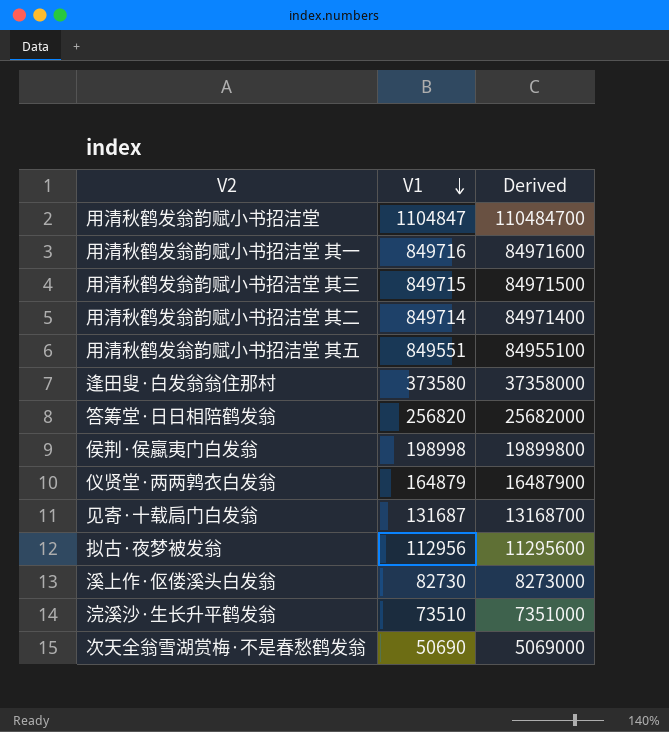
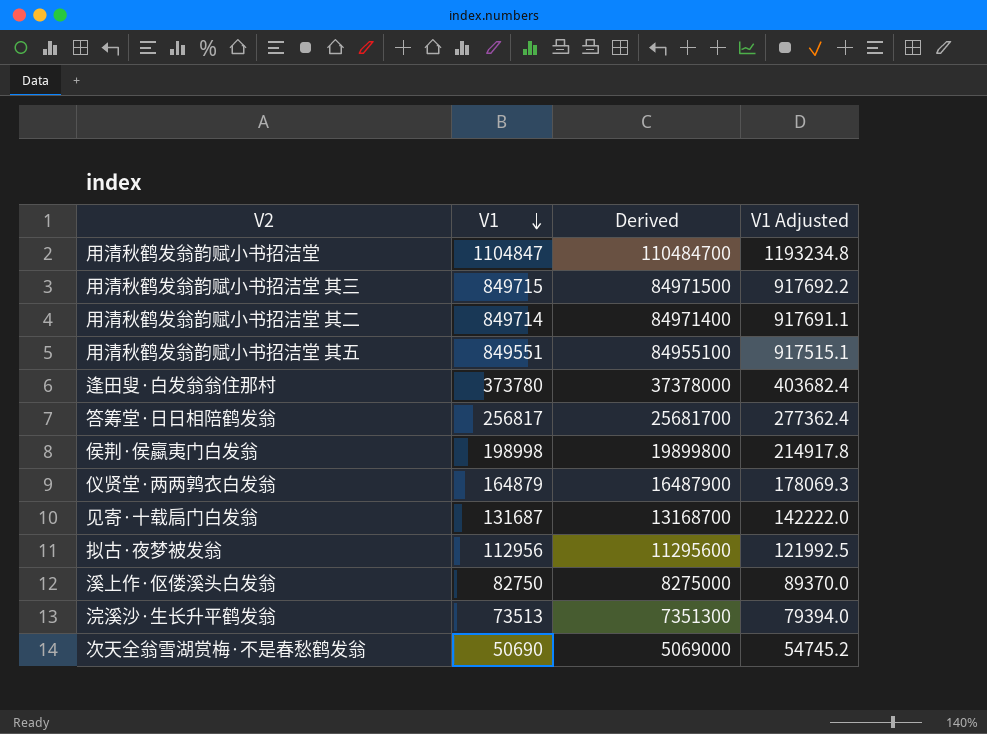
column V1 Adjusted | formula: none -> [V1] * 1.08
row 用清秋鹤发翁韵赋小书招洁堂 其一: 849716 | 84971600 -> none
逢田叟·白发翁翁住那村 | V1: 373580 -> 373780
逢田叟·白发翁翁住那村 | Derived: 37358000 -> 37378000
答筹堂·日日相陪鹤发翁 | V1: 256820 -> 256817
答筹堂·日日相陪鹤发翁 | Derived: 25682000 -> 25681700
溪上作·伛偻溪头白发翁 | V1: 82730 -> 82750
溪上作·伛偻溪头白发翁 | Derived: 8273000 -> 8275000
浣溪沙·生长升平鹤发翁 | V1: 73510 -> 73513
浣溪沙·生长升平鹤发翁 | Derived: 7351000 -> 7351300

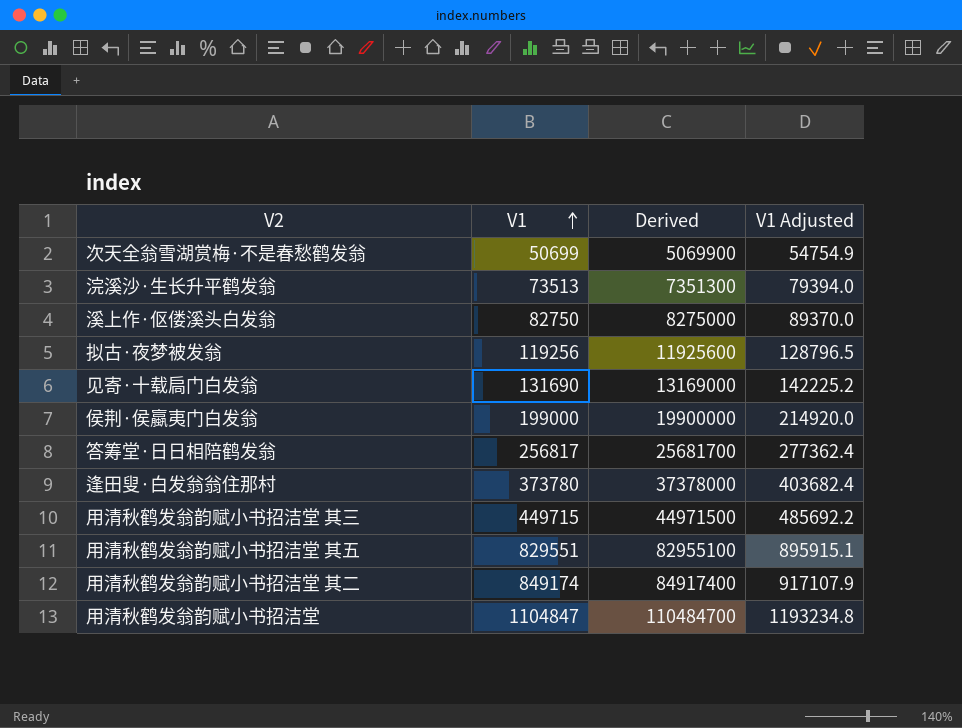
row order: V1 descending -> V1 ascending
row 仪贤堂·两两鹑衣白发翁: 164879 | 16487900 | 178069.3 -> none
次天全翁雪湖赏梅·不是春愁鹤发翁 | V1: 50690 -> 50699
次天全翁雪湖赏梅·不是春愁鹤发翁 | Derived: 5069000 -> 5069900
次天全翁雪湖赏梅·不是春愁鹤发翁 | V1 Adjusted: 54745.2 -> 54754.9
拟古·夜梦被发翁 | V1: 112956 -> 119256
拟古·夜梦被发翁 | Derived: 11295600 -> 11925600
拟古·夜梦被发翁 | V1 Adjusted: 121992.5 -> 128796.5
见寄·十载扃门白发翁 | V1: 131687 -> 131690
见寄·十载扃门白发翁 | Derived: 13168700 -> 13169000
见寄·十载扃门白发翁 | V1 Adjusted: 142222.0 -> 142225.2
侯荆·侯蠃夷门白发翁 | V1: 198998 -> 199000
侯荆·侯蠃夷门白发翁 | Derived: 19899800 -> 19900000
侯荆·侯蠃夷门白发翁 | V1 Adjusted: 214917.8 -> 214920.0
用清秋鹤发翁韵赋小书招洁堂 其三 | V1: 849715 -> 449715
用清秋鹤发翁韵赋小书招洁堂 其三 | Derived: 84971500 -> 44971500
用清秋鹤发翁韵赋小书招洁堂 其三 | V1 Adjusted: 917692.2 -> 485692.2
用清秋鹤发翁韵赋小书招洁堂 其五 | V1: 849551 -> 829551
用清秋鹤发翁韵赋小书招洁堂 其五 | Derived: 84955100 -> 82955100
用清秋鹤发翁韵赋小书招洁堂 其五 | V1 Adjusted: 917515.1 -> 895915.1
用清秋鹤发翁韵赋小书招洁堂 其二 | V1: 849714 -> 849174
用清秋鹤发翁韵赋小书招洁堂 其二 | Derived: 84971400 -> 84917400
用清秋鹤发翁韵赋小书招洁堂 其二 | V1 Adjusted: 917691.1 -> 917107.9

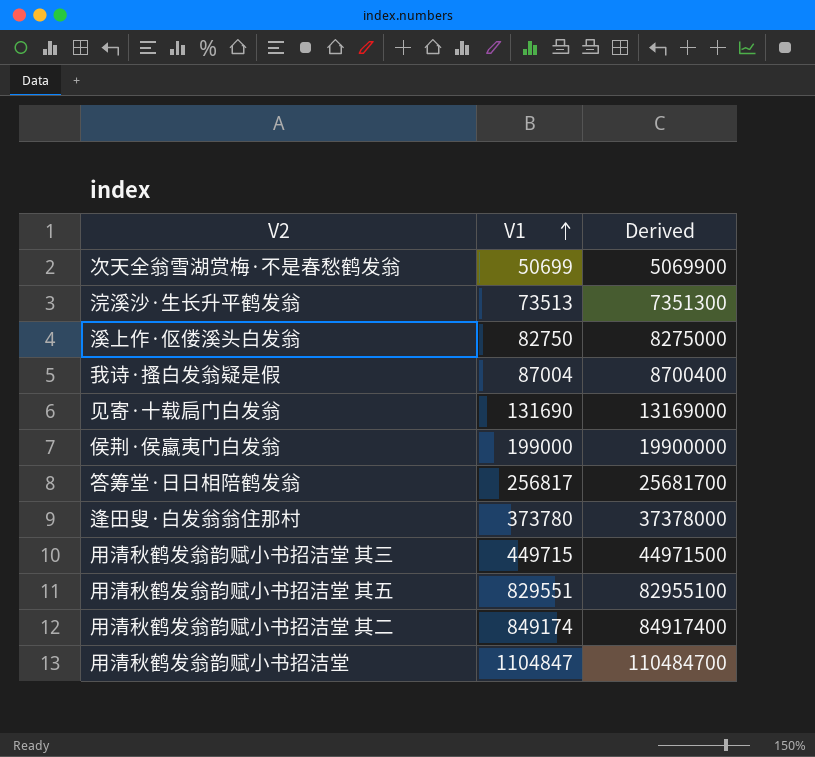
column V1 Adjusted | formula: [V1] * 1.08 -> none
row 拟古·夜梦被发翁: 119256 | 11925600 | 128796.5 -> none
row 我诗·搔白发翁疑是假: none -> 87004 | 8700400

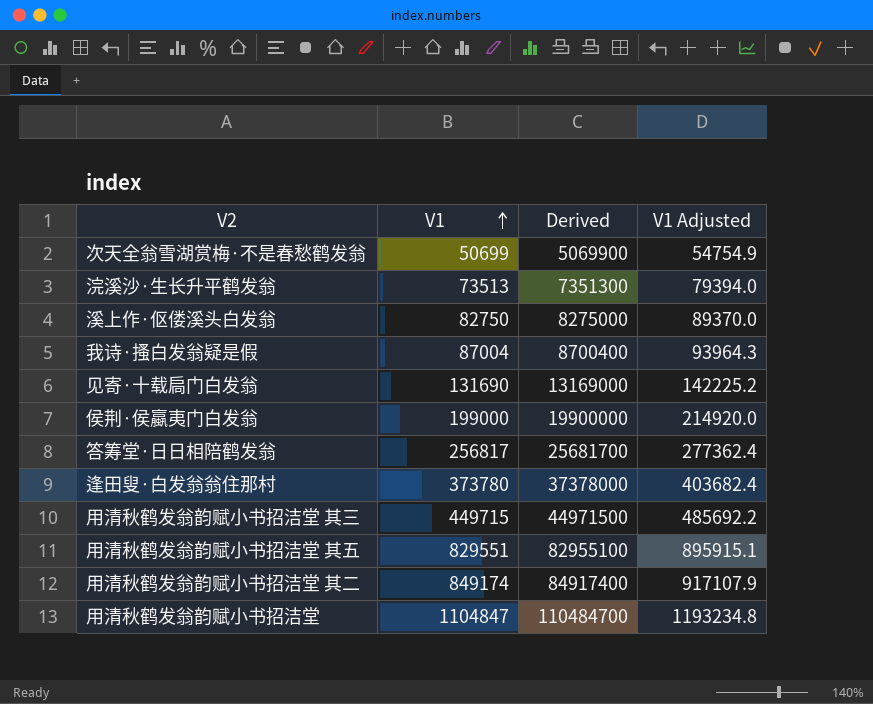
column V1 Adjusted | formula: none -> [V1] * 1.08

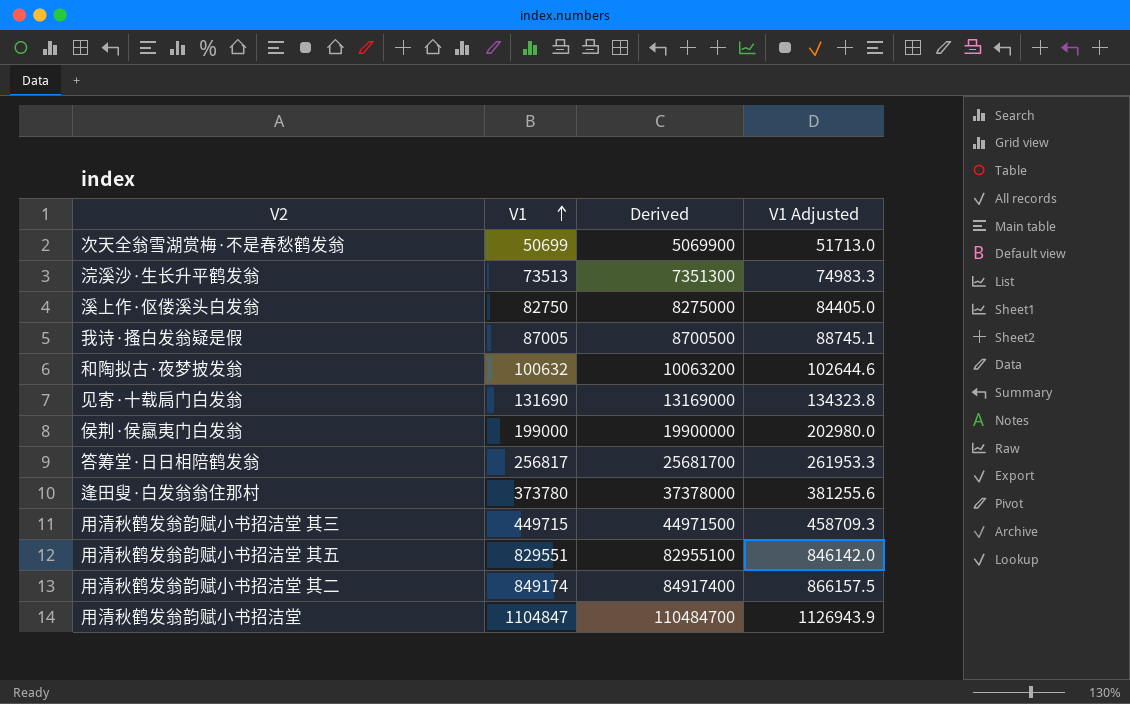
column V1 Adjusted | formula: [V1] * 1.08 -> [V1] * 1.02
我诗·搔白发翁疑是假 | V1: 87004 -> 87005
我诗·搔白发翁疑是假 | Derived: 8700400 -> 8700500
row 和陶拟古·夜梦披发翁: none -> 100632 | 10063200 | 102644.6

